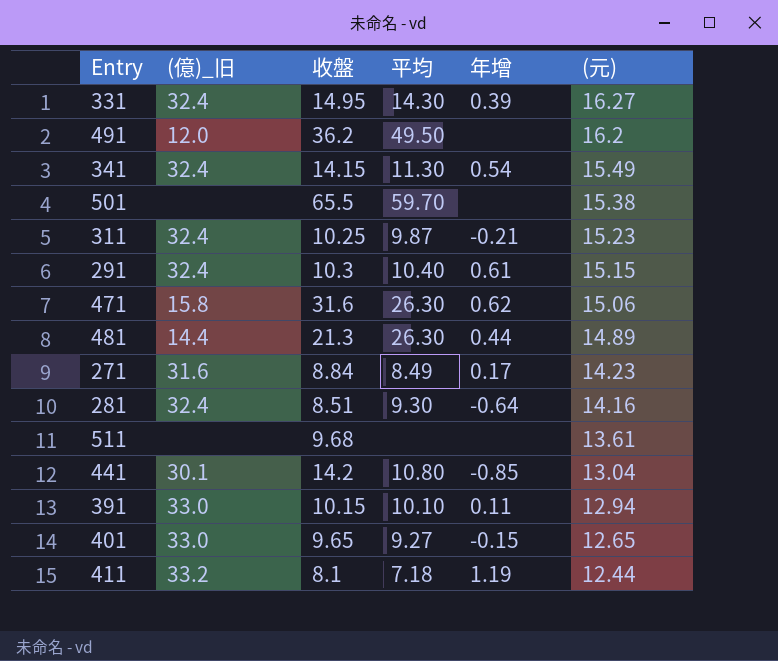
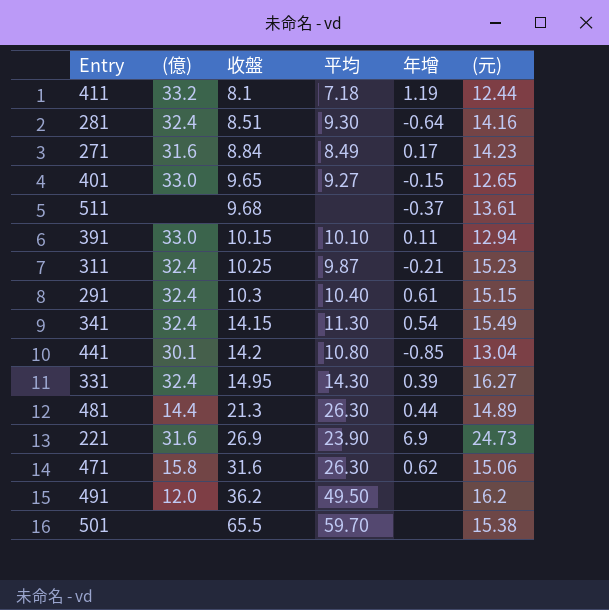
row order: (元) descending -> 收盤 ascending
column name: (億)_旧 -> (億)
511 | 年增: none -> -0.37
row 221: none -> 31.6 | 26.9 | 23.90 | 6.9 | 24.73

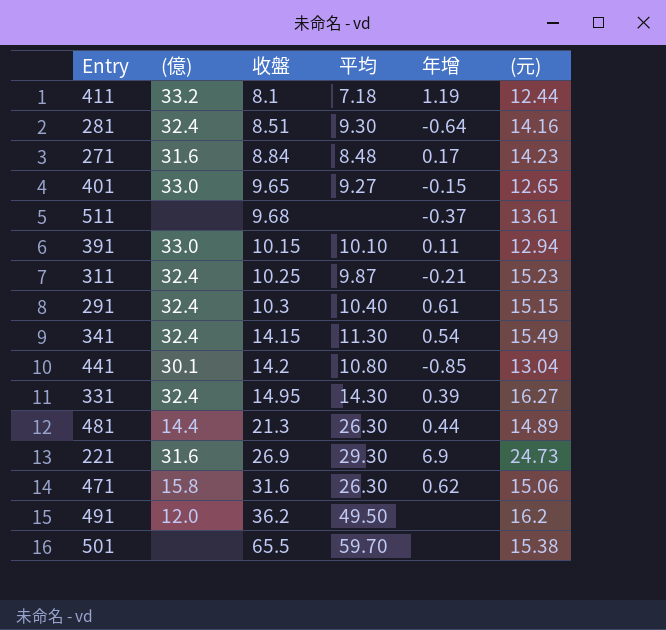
271 | 平均: 8.49 -> 8.48
221 | 平均: 23.90 -> 29.30

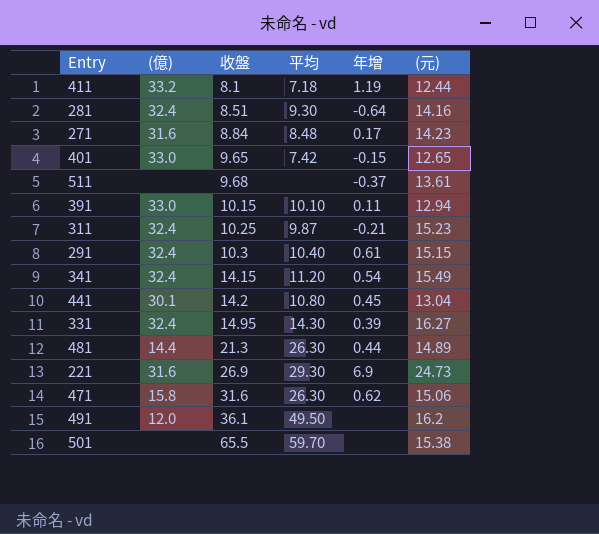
401 | 平均: 9.27 -> 7.42
341 | 平均: 11.30 -> 11.20
441 | 年增: -0.85 -> 0.45
491 | 收盤: 36.2 -> 36.1

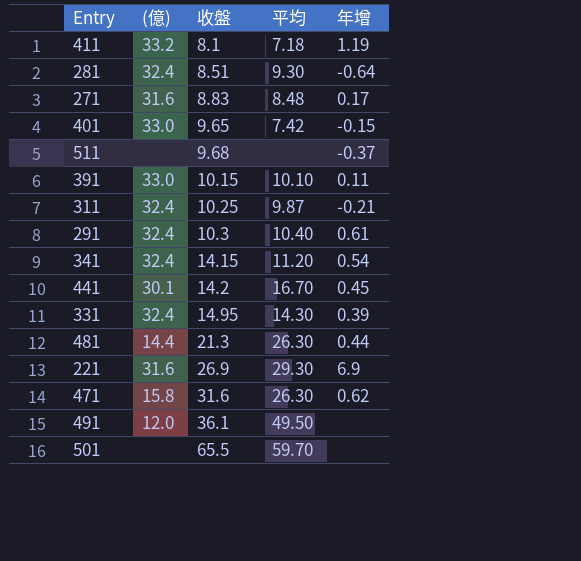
column (元) | position: 6 -> none
271 | 收盤: 8.84 -> 8.83
441 | 平均: 10.80 -> 16.70

